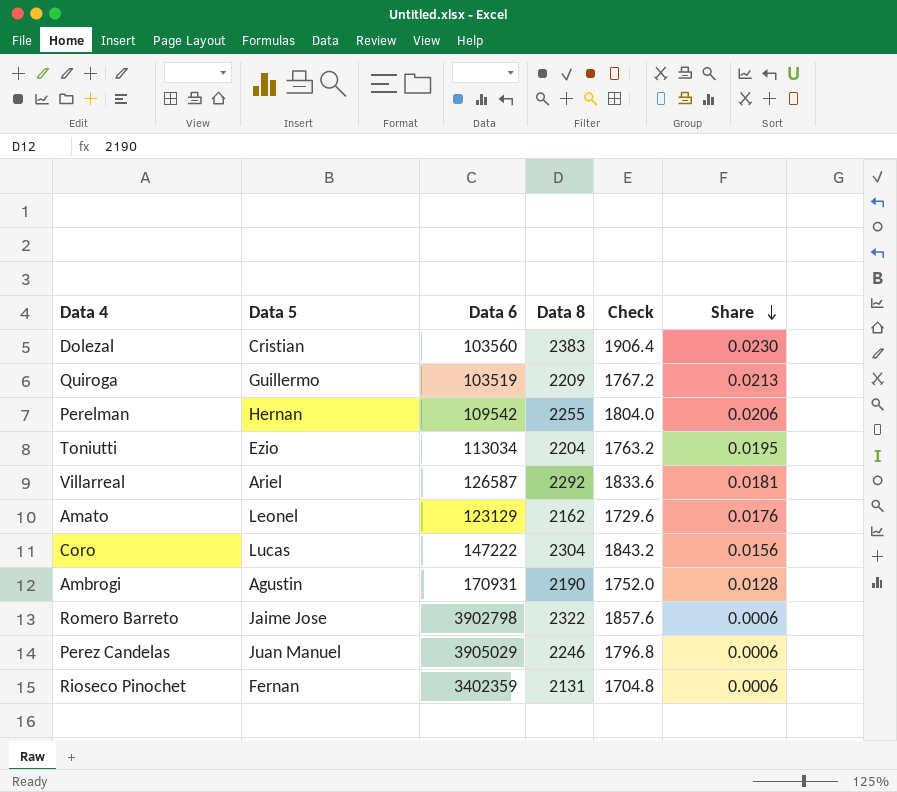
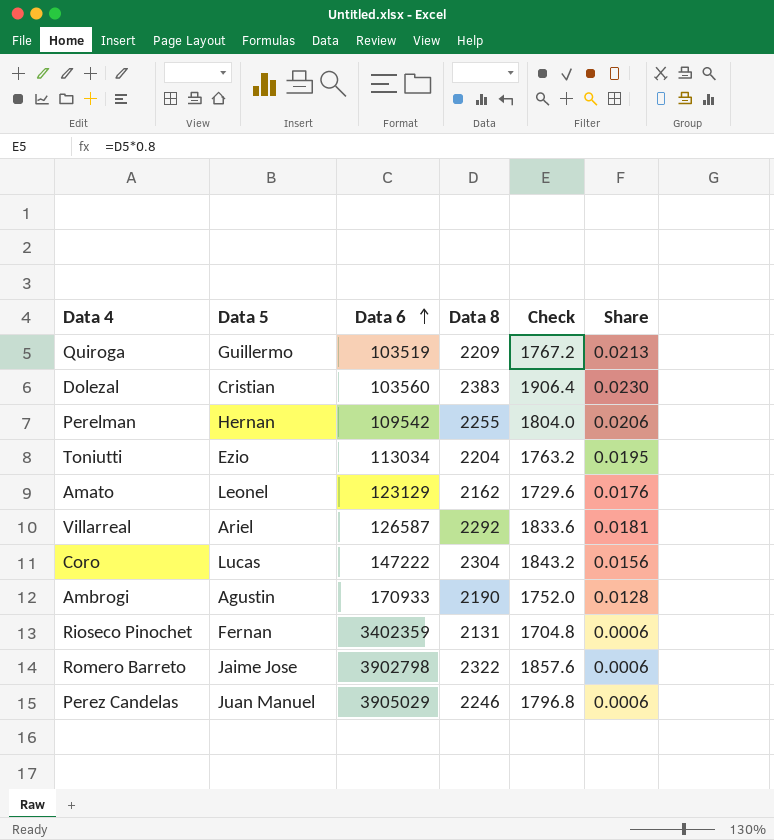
row order: Share descending -> Data 6 ascending
Ambrogi | Data 6: 170931 -> 170933

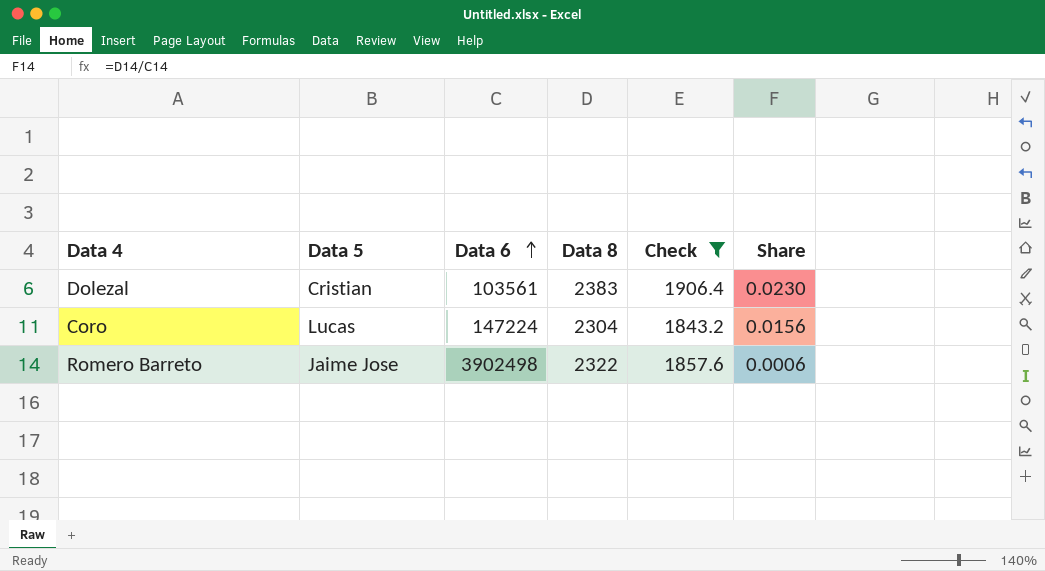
filter: none -> Check >= 1843.2
Dolezal | Data 6: 103560 -> 103561
Coro | Data 6: 147222 -> 147224
Romero Barreto | Data 6: 3902798 -> 3902498

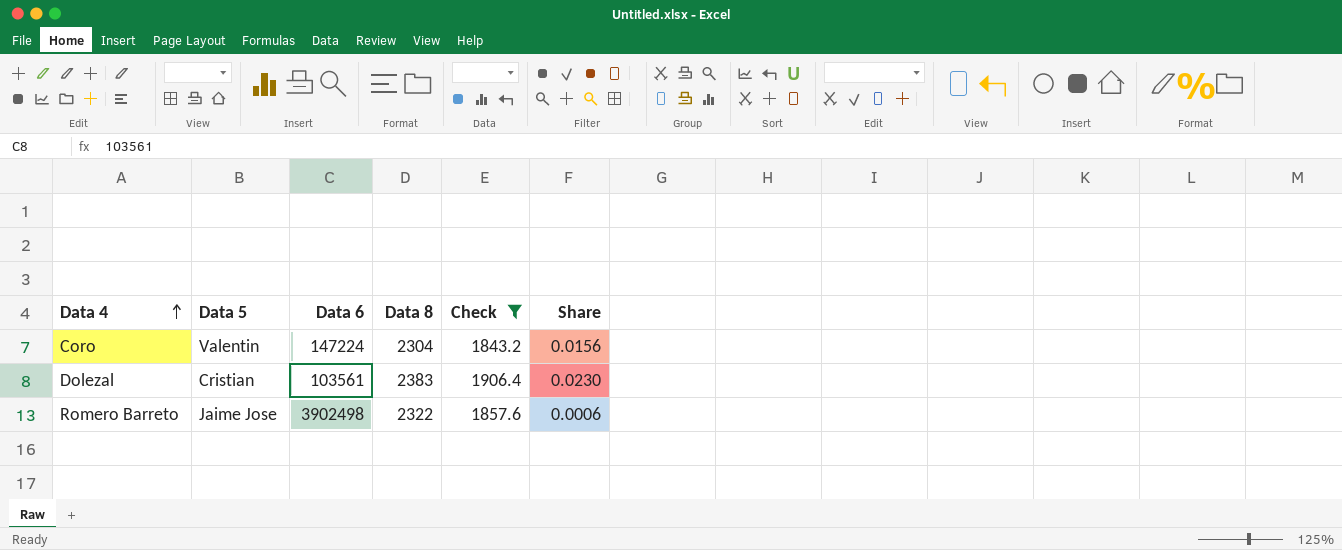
row order: Data 6 ascending -> Data 4 ascending
Coro | Data 5: Lucas -> Valentin

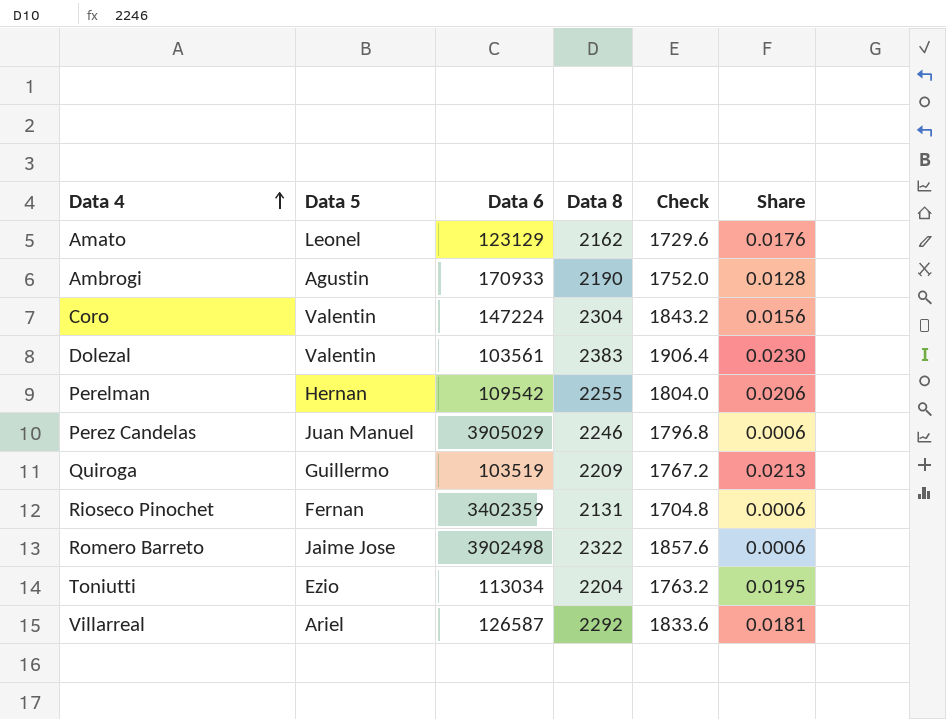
filter: Check >= 1843.2 -> none
Dolezal | Data 5: Cristian -> Valentin

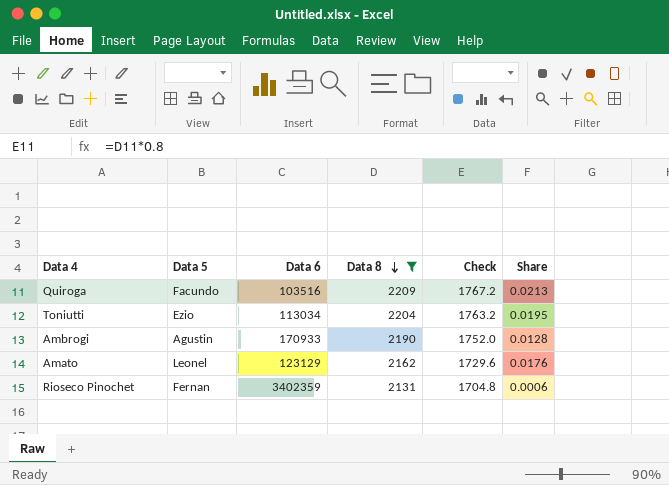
filter: none -> Data 8 <= 2209
row order: Data 4 ascending -> Data 8 descending
Quiroga | Data 5: Guillermo -> Facundo
Quiroga | Data 6: 103519 -> 103516

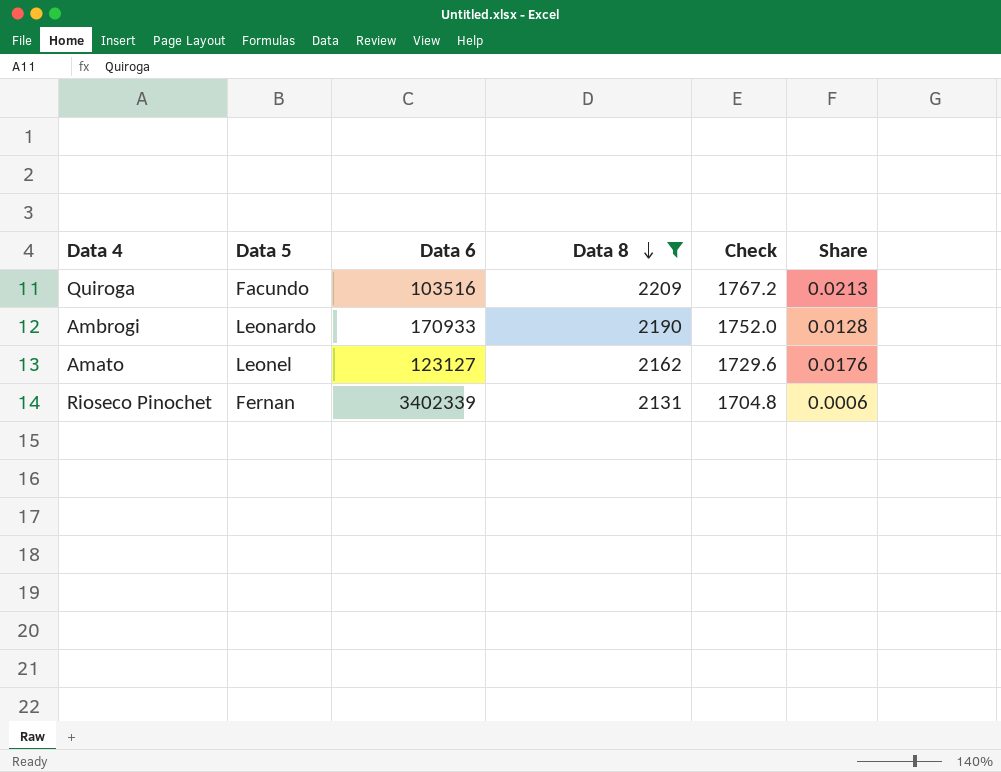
row Toniutti: Ezio | 113034 | 2204 | 1763.2 | 0.0195 -> none
Ambrogi | Data 5: Agustin -> Leonardo
Amato | Data 6: 123129 -> 123127
Rioseco Pinochet | Data 6: 3402359 -> 3402339

